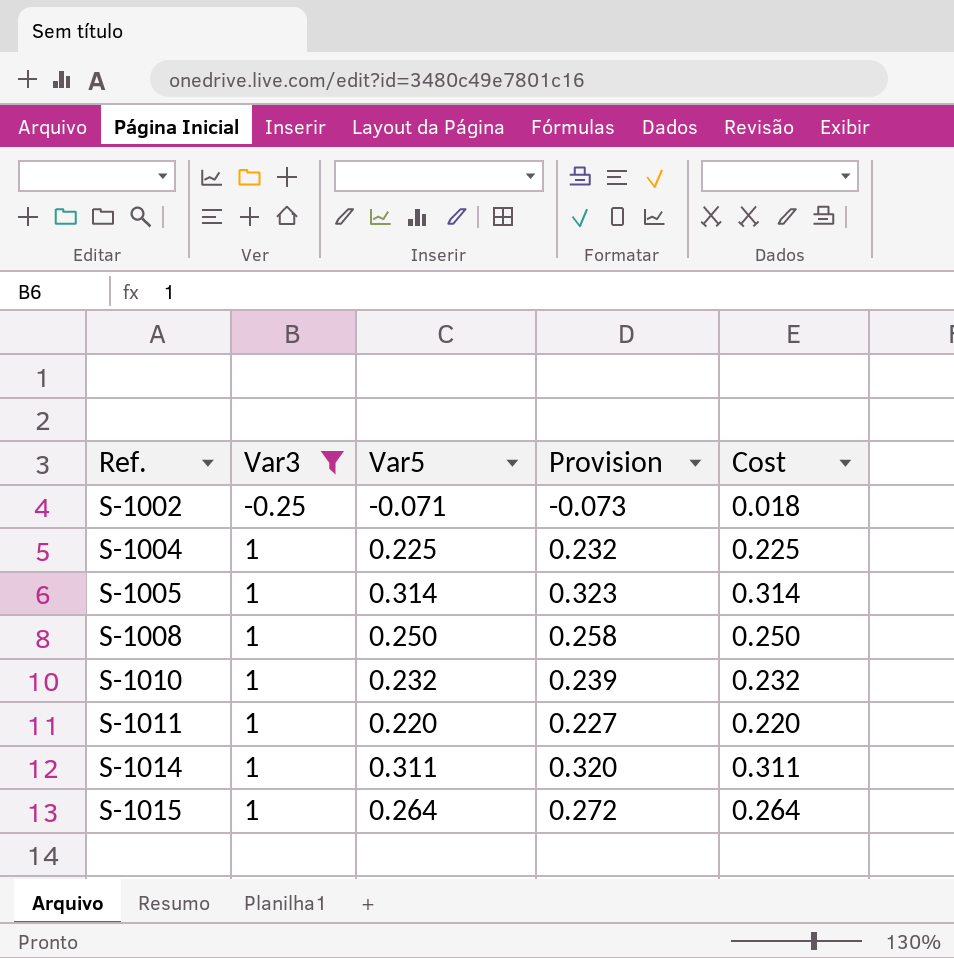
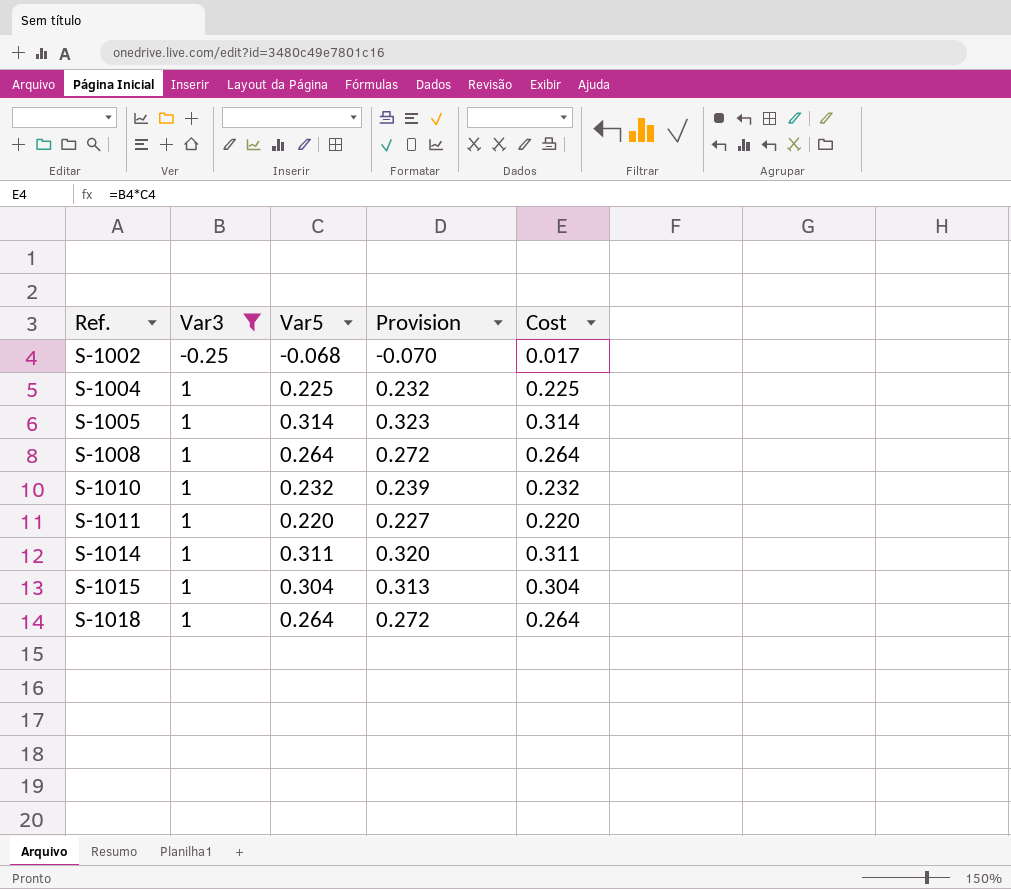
S-1002 | Var5: -0.071 -> -0.068
S-1002 | Provision: -0.073 -> -0.070
S-1002 | Cost: 0.018 -> 0.017
S-1008 | Var5: 0.250 -> 0.264
S-1008 | Provision: 0.258 -> 0.272
S-1008 | Cost: 0.250 -> 0.264
S-1015 | Var5: 0.264 -> 0.304
S-1015 | Provision: 0.272 -> 0.313
S-1015 | Cost: 0.264 -> 0.304
row S-1018: none -> 1 | 0.264 | 0.272 | 0.264

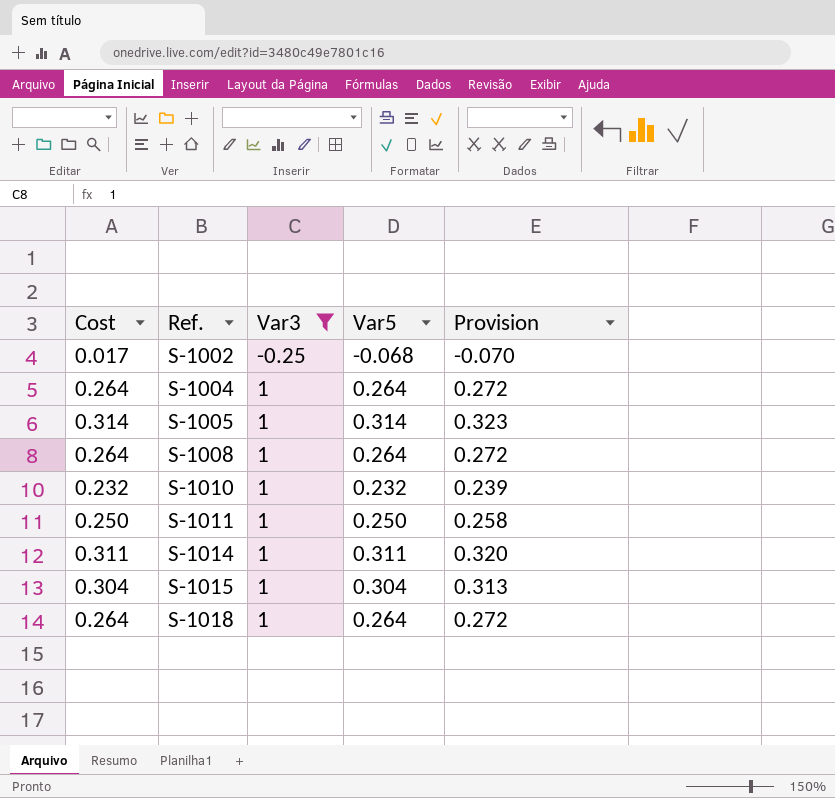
column Cost | position: 5 -> 1
S-1004 | Cost: 0.225 -> 0.264
S-1004 | Var5: 0.225 -> 0.264
S-1004 | Provision: 0.232 -> 0.272
S-1011 | Cost: 0.220 -> 0.250
S-1011 | Var5: 0.220 -> 0.250
S-1011 | Provision: 0.227 -> 0.258

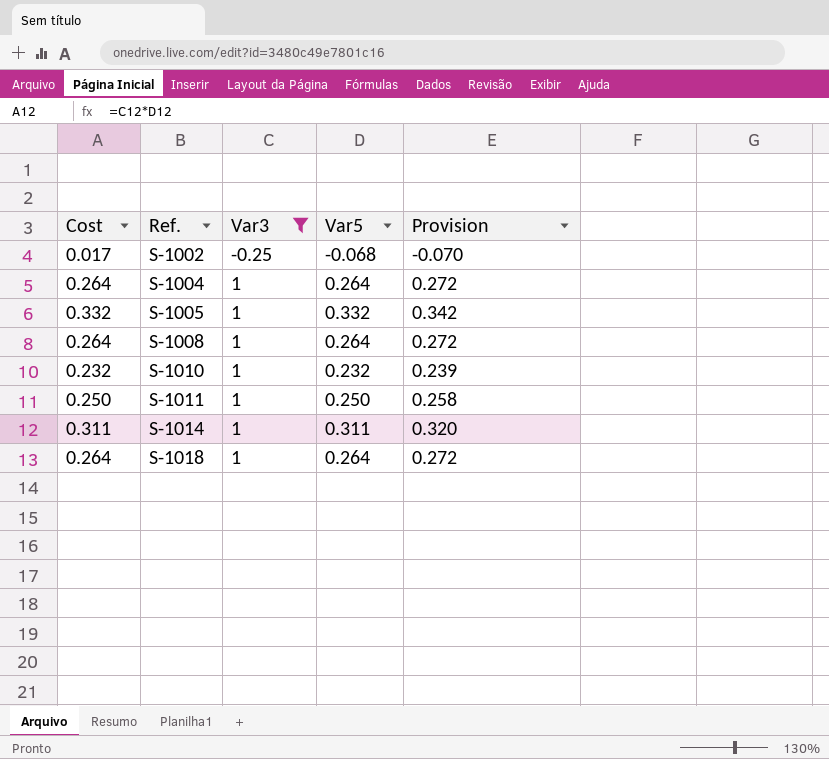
row S-1015: 0.304 | 1 | 0.304 | 0.313 -> none
S-1005 | Cost: 0.314 -> 0.332
S-1005 | Var5: 0.314 -> 0.332
S-1005 | Provision: 0.323 -> 0.342

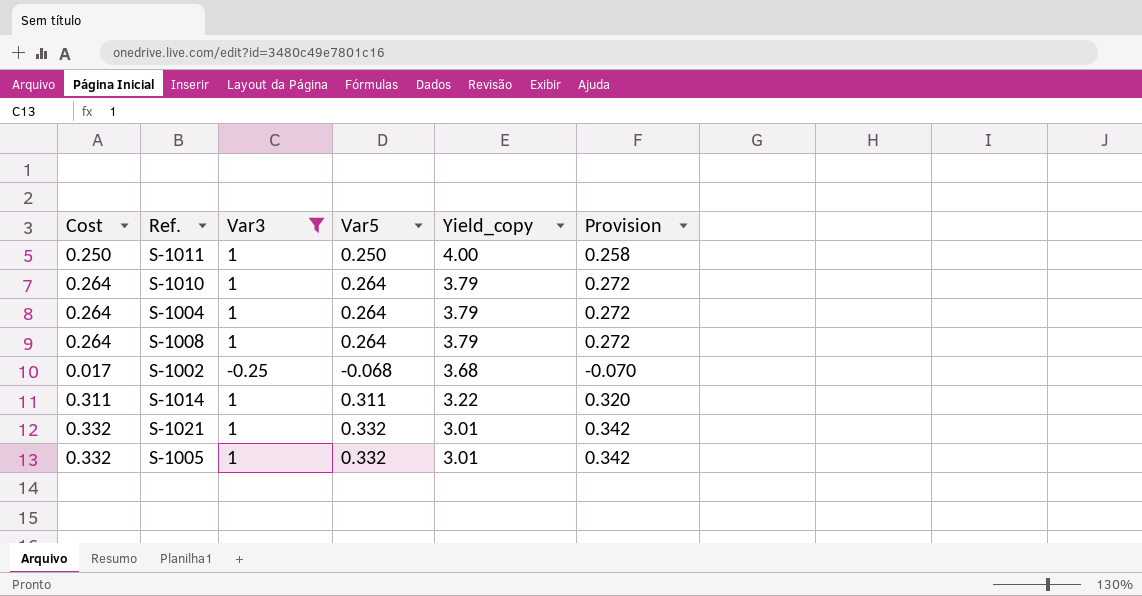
row order: Ref. ascending -> Yield_copy descending
column Yield_copy | formula: none -> [Var3] / [Var5]
row S-1018: 0.264 | 1 | 0.264 | 0.272 -> none
S-1010 | Cost: 0.232 -> 0.264
S-1010 | Var5: 0.232 -> 0.264
S-1010 | Provision: 0.239 -> 0.272
row S-1021: none -> 0.332 | 1 | 0.332 | 3.01 | 0.342

